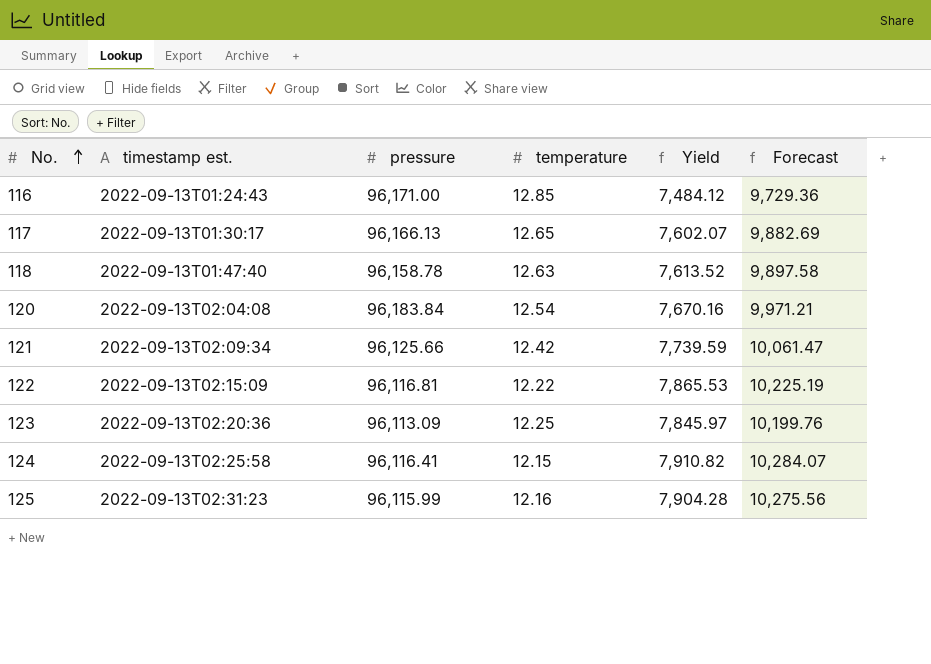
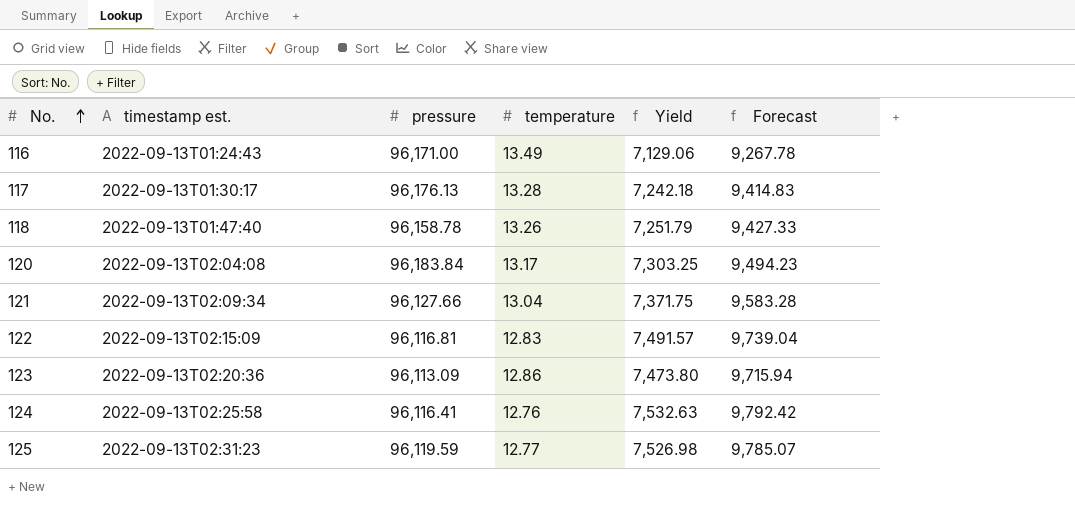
116 | temperature: 12.85 -> 13.49
116 | Yield: 7,484.12 -> 7,129.06
116 | Forecast: 9,729.36 -> 9,267.78
117 | pressure: 96,166.13 -> 96,176.13
117 | temperature: 12.65 -> 13.28
117 | Yield: 7,602.07 -> 7,242.18
117 | Forecast: 9,882.69 -> 9,414.83
118 | temperature: 12.63 -> 13.26
118 | Yield: 7,613.52 -> 7,251.79
118 | Forecast: 9,897.58 -> 9,427.33
120 | temperature: 12.54 -> 13.17
120 | Yield: 7,670.16 -> 7,303.25
120 | Forecast: 9,971.21 -> 9,494.23
121 | pressure: 96,125.66 -> 96,127.66
121 | temperature: 12.42 -> 13.04
121 | Yield: 7,739.59 -> 7,371.75
121 | Forecast: 10,061.47 -> 9,583.28
122 | temperature: 12.22 -> 12.83
122 | Yield: 7,865.53 -> 7,491.57
122 | Forecast: 10,225.19 -> 9,739.04
123 | temperature: 12.25 -> 12.86
123 | Yield: 7,845.97 -> 7,473.80
123 | Forecast: 10,199.76 -> 9,715.94
124 | temperature: 12.15 -> 12.76
124 | Yield: 7,910.82 -> 7,532.63
124 | Forecast: 10,284.07 -> 9,792.42
125 | pressure: 96,115.99 -> 96,119.59
125 | temperature: 12.16 -> 12.77
125 | Yield: 7,904.28 -> 7,526.98
125 | Forecast: 10,275.56 -> 9,785.07

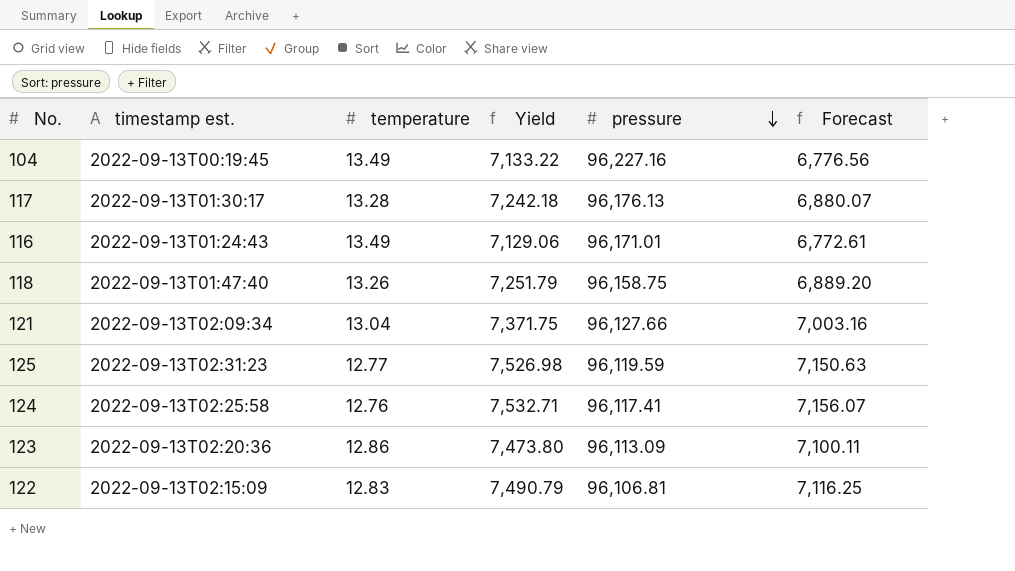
row order: No. ascending -> pressure descending
column pressure | position: 3 -> 5
column Forecast | formula: [Yield] * 1.3 -> [Yield] * 0.95
row 120: 2022-09-13T02:04:08 | 96,183.84 | 13.17 | 7,303.25 | 9,494.23 -> none
row 104: none -> 2022-09-13T00:19:45 | 13.49 | 7,133.22 | 96,227.16 | 6,776.56
116 | pressure: 96,171.00 -> 96,171.01
118 | pressure: 96,158.78 -> 96,158.75
124 | Yield: 7,532.63 -> 7,532.71
124 | pressure: 96,116.41 -> 96,117.41
122 | Yield: 7,491.57 -> 7,490.79
122 | pressure: 96,116.81 -> 96,106.81

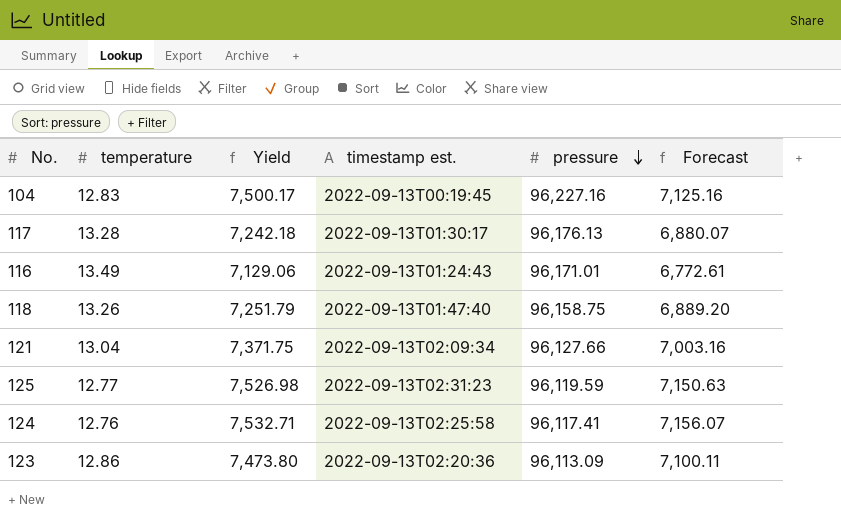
column timestamp est. | position: 2 -> 4
row 122: 2022-09-13T02:15:09 | 12.83 | 7,490.79 | 96,106.81 | 7,116.25 -> none
104 | temperature: 13.49 -> 12.83
104 | Yield: 7,133.22 -> 7,500.17
104 | Forecast: 6,776.56 -> 7,125.16

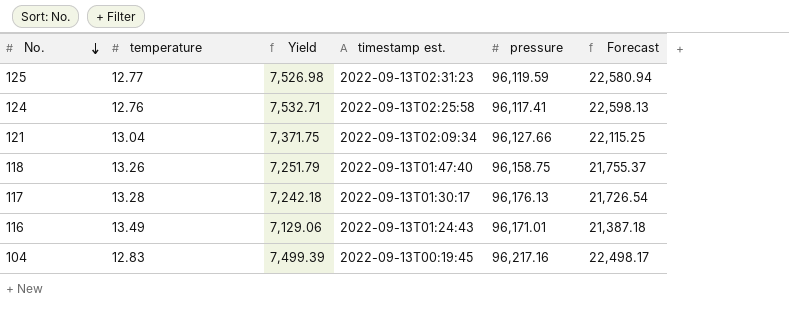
row order: pressure descending -> No. descending
column Forecast | formula: [Yield] * 0.95 -> [Yield] * 3
row 123: 12.86 | 7,473.80 | 2022-09-13T02:20:36 | 96,113.09 | 7,100.11 -> none
104 | Yield: 7,500.17 -> 7,499.39
104 | pressure: 96,227.16 -> 96,217.16

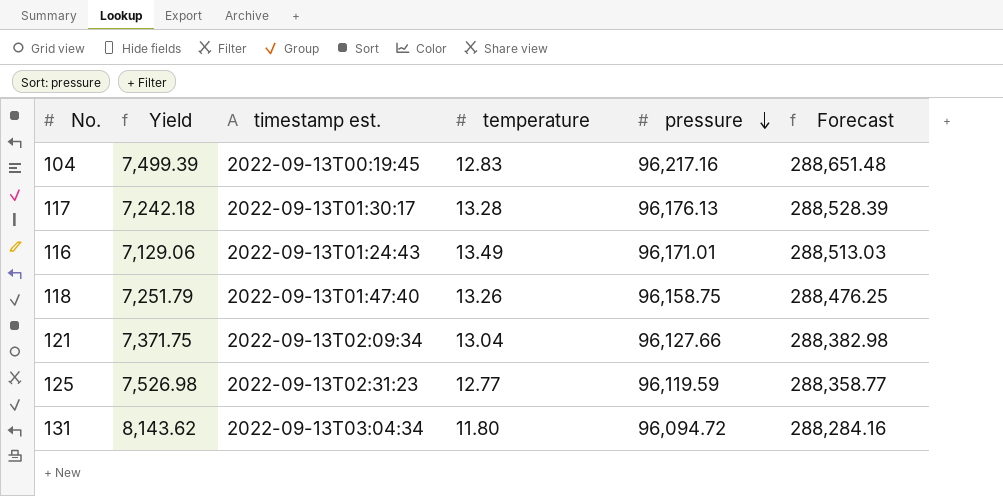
row order: No. descending -> pressure descending
column temperature | position: 2 -> 4
column Forecast | formula: [Yield] * 3 -> [pressure] * 3
row 124: 12.76 | 7,532.71 | 2022-09-13T02:25:58 | 96,117.41 | 22,598.13 -> none
row 131: none -> 8,143.62 | 2022-09-13T03:04:34 | 11.80 | 96,094.72 | 288,284.16

